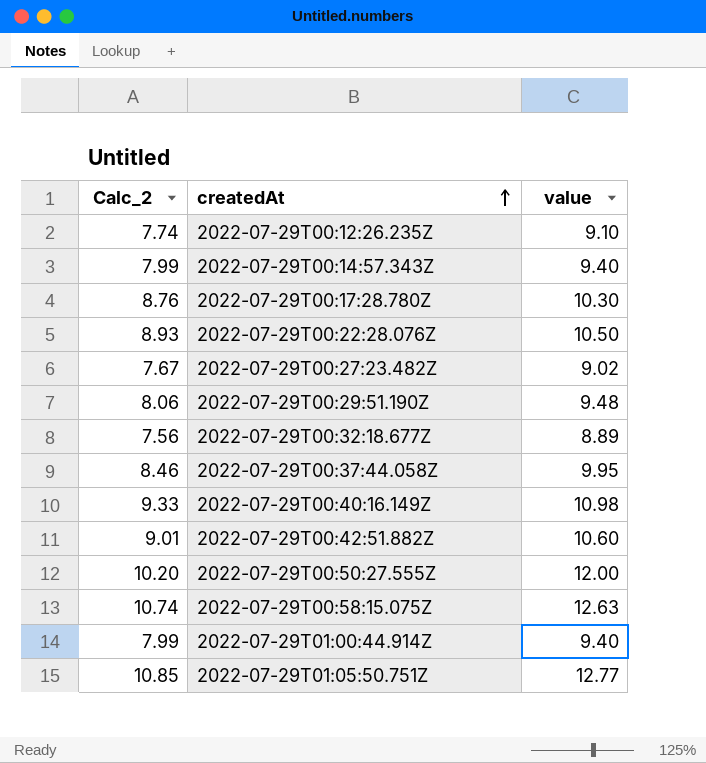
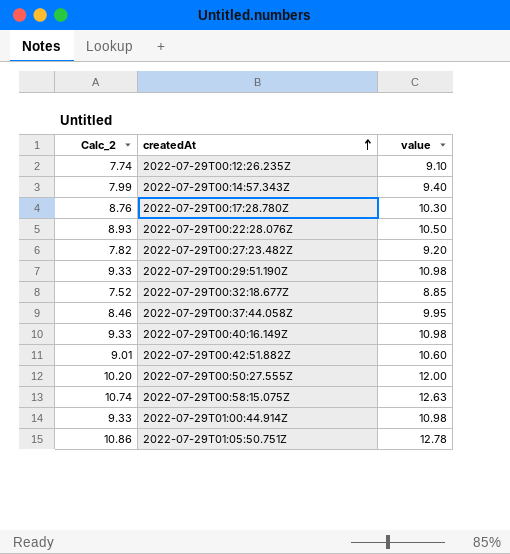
2022-07-29T00:27:23.482Z | Calc_2: 7.67 -> 7.82
2022-07-29T00:27:23.482Z | value: 9.02 -> 9.20
2022-07-29T00:29:51.190Z | Calc_2: 8.06 -> 9.33
2022-07-29T00:29:51.190Z | value: 9.48 -> 10.98
2022-07-29T00:32:18.677Z | Calc_2: 7.56 -> 7.52
2022-07-29T00:32:18.677Z | value: 8.89 -> 8.85
2022-07-29T01:00:44.914Z | Calc_2: 7.99 -> 9.33
2022-07-29T01:00:44.914Z | value: 9.40 -> 10.98
2022-07-29T01:05:50.751Z | Calc_2: 10.85 -> 10.86
2022-07-29T01:05:50.751Z | value: 12.77 -> 12.78

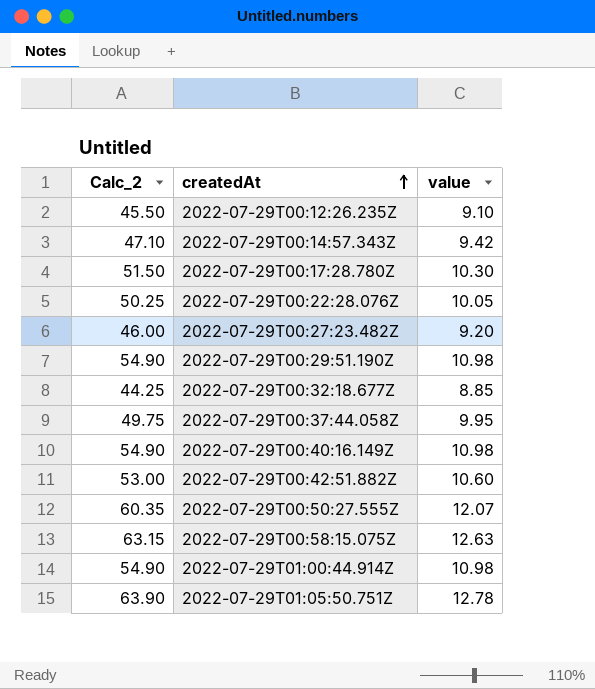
column Calc_2 | formula: [value] * 0.85 -> [value] * 5
2022-07-29T00:14:57.343Z | value: 9.40 -> 9.42
2022-07-29T00:22:28.076Z | value: 10.50 -> 10.05
2022-07-29T00:50:27.555Z | value: 12.00 -> 12.07

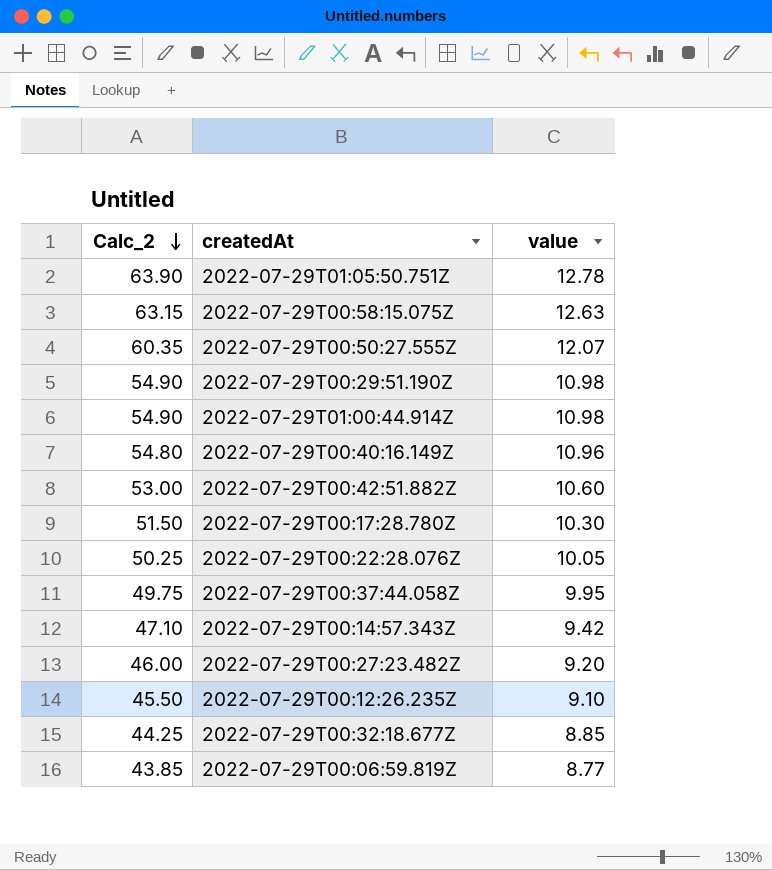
row order: createdAt ascending -> Calc_2 descending
2022-07-29T00:40:16.149Z | Calc_2: 54.90 -> 54.80
2022-07-29T00:40:16.149Z | value: 10.98 -> 10.96
row 2022-07-29T00:06:59.819Z: none -> 43.85 | 8.77

